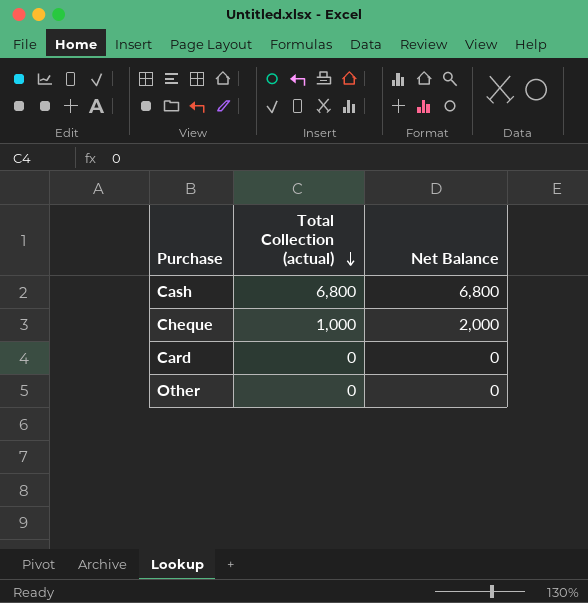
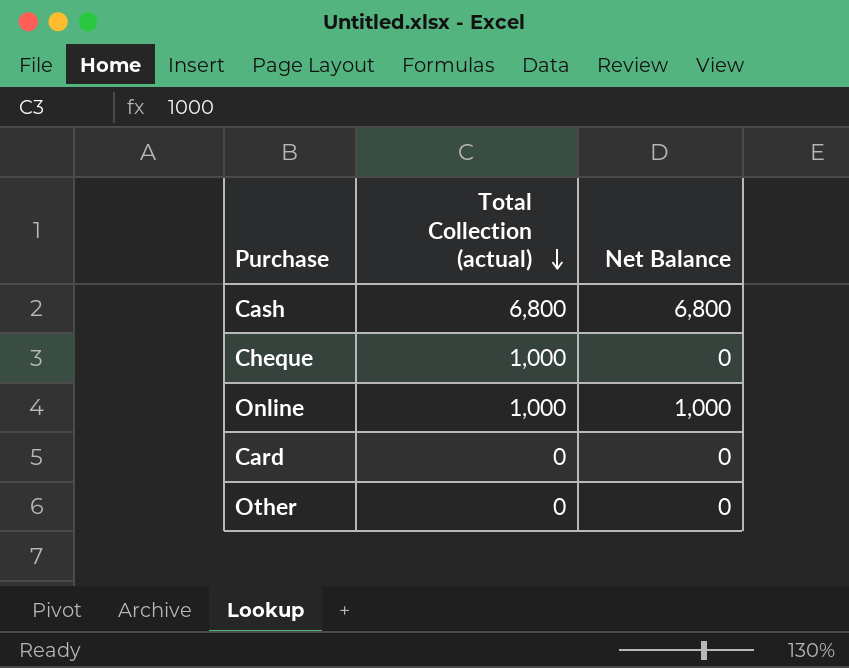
Cheque | Net Balance: 2,000 -> 0
row Online: none -> 1,000 | 1,000

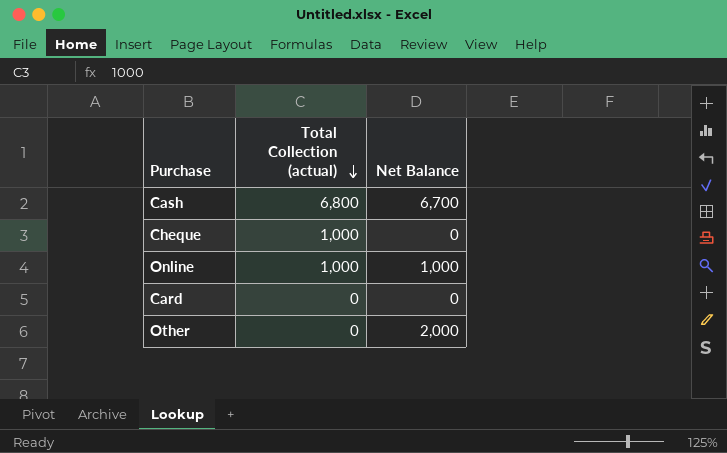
Cash | Net Balance: 6,800 -> 6,700
Other | Net Balance: 0 -> 2,000

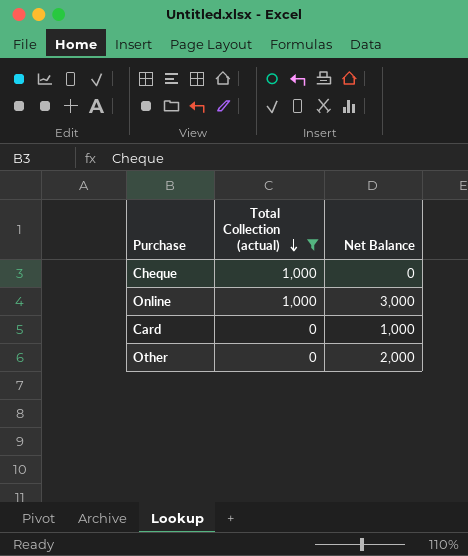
filter: none -> Total Collection (actual) != 6,800
Online | Net Balance: 1,000 -> 3,000
Card | Net Balance: 0 -> 1,000

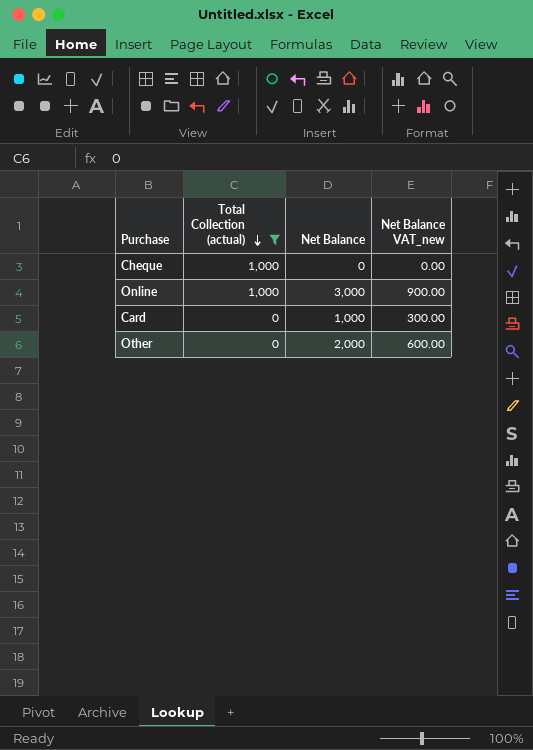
column Net Balance VAT_new | formula: none -> [Net Balance] * 0.3

